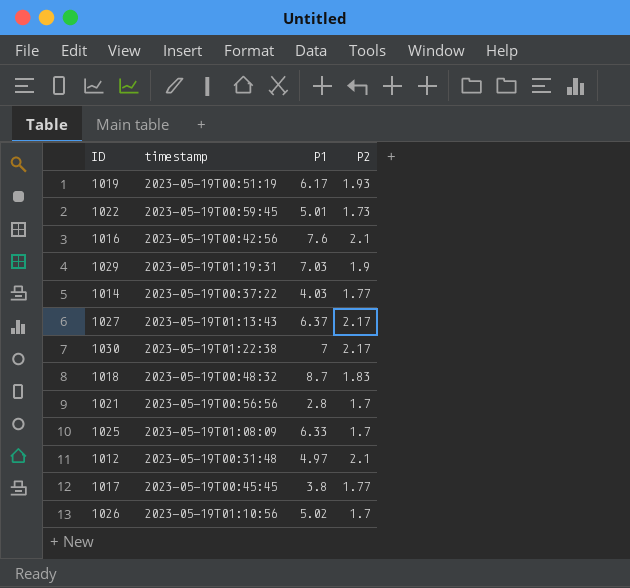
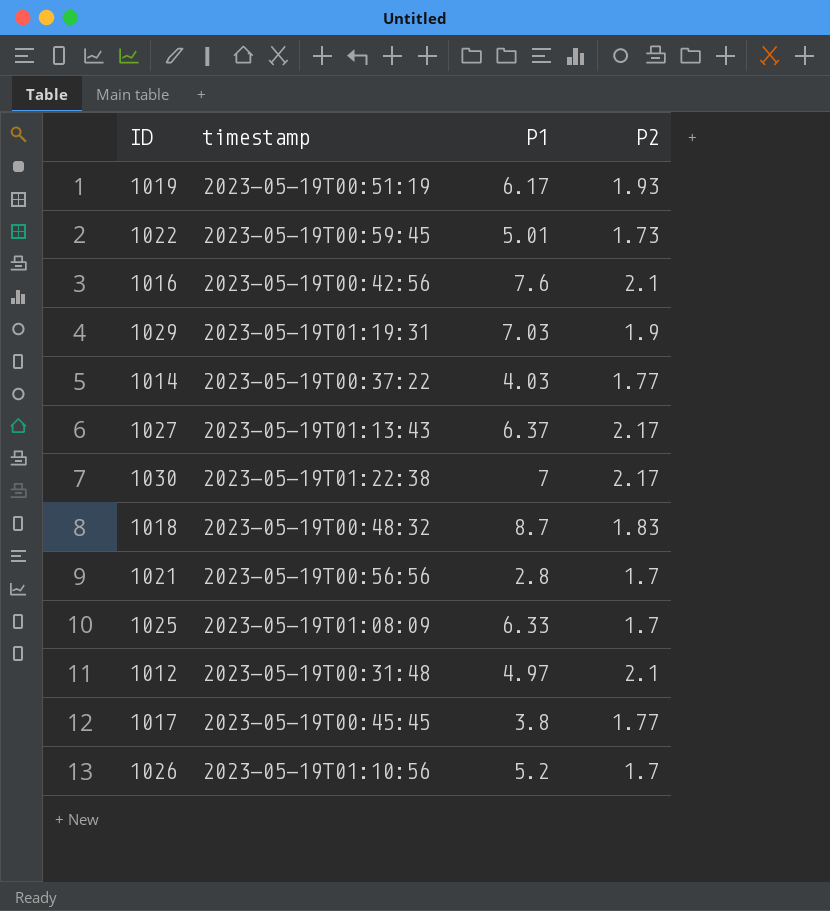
1026 | P1: 5.02 -> 5.2

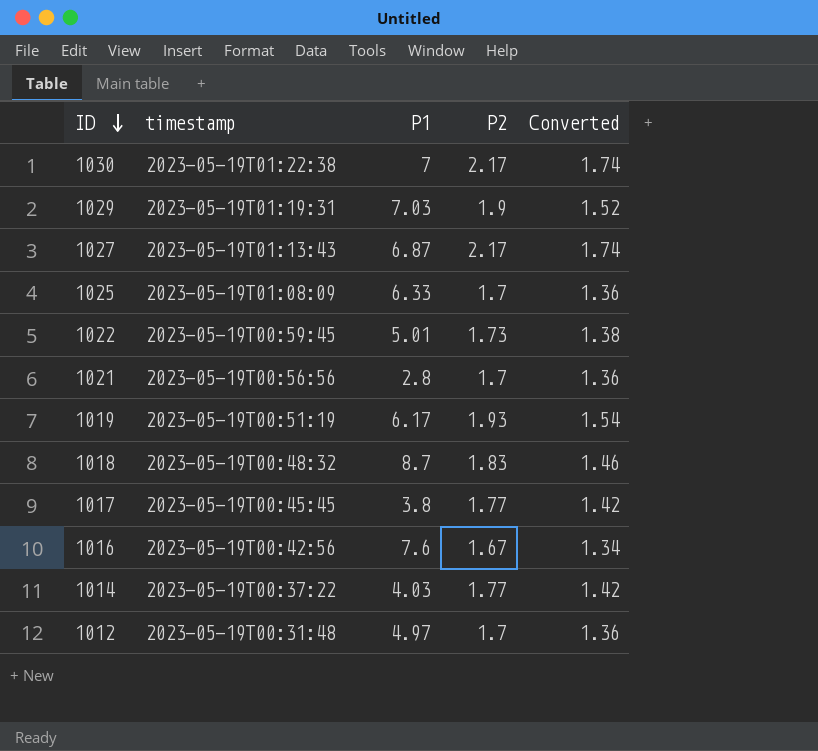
row order: none -> ID descending
column Converted | formula: none -> [P2] * 0.8
row 1026: 2023-05-19T01:10:56 | 5.2 | 1.7 -> none
1027 | P1: 6.37 -> 6.87
1016 | P2: 2.1 -> 1.67
1012 | P2: 2.1 -> 1.7

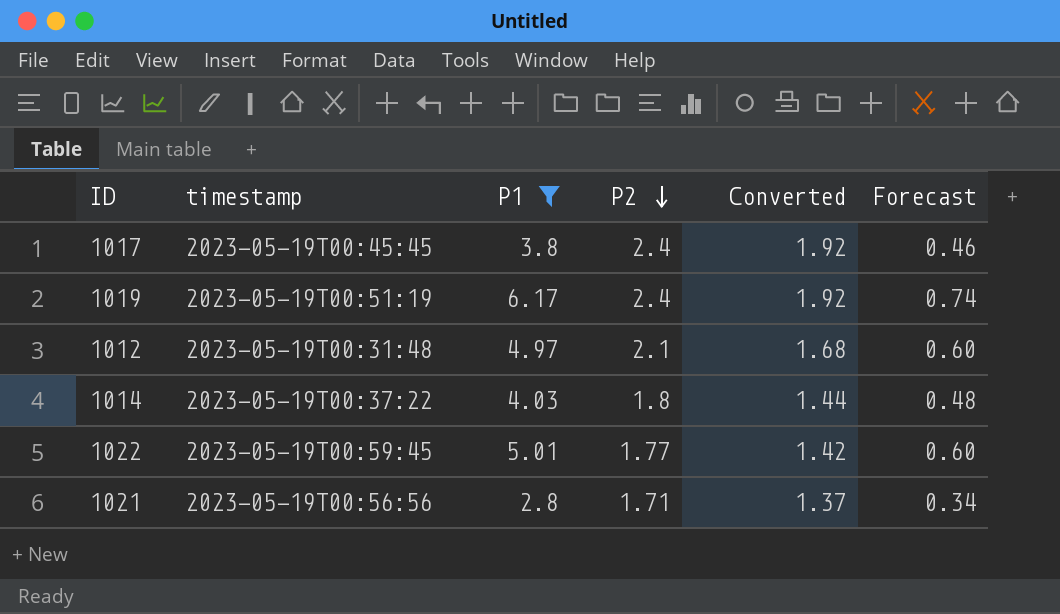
filter: none -> P1 <= 6.17
row order: ID descending -> P2 descending
column Forecast | formula: none -> [P1] * 0.12
1017 | P2: 1.77 -> 2.4
1017 | Converted: 1.42 -> 1.92
1019 | P2: 1.93 -> 2.4
1019 | Converted: 1.54 -> 1.92
1012 | P2: 1.7 -> 2.1
1012 | Converted: 1.36 -> 1.68
1014 | P2: 1.77 -> 1.8
1014 | Converted: 1.42 -> 1.44
1022 | P2: 1.73 -> 1.77
1022 | Converted: 1.38 -> 1.42
1021 | P2: 1.7 -> 1.71
1021 | Converted: 1.36 -> 1.37

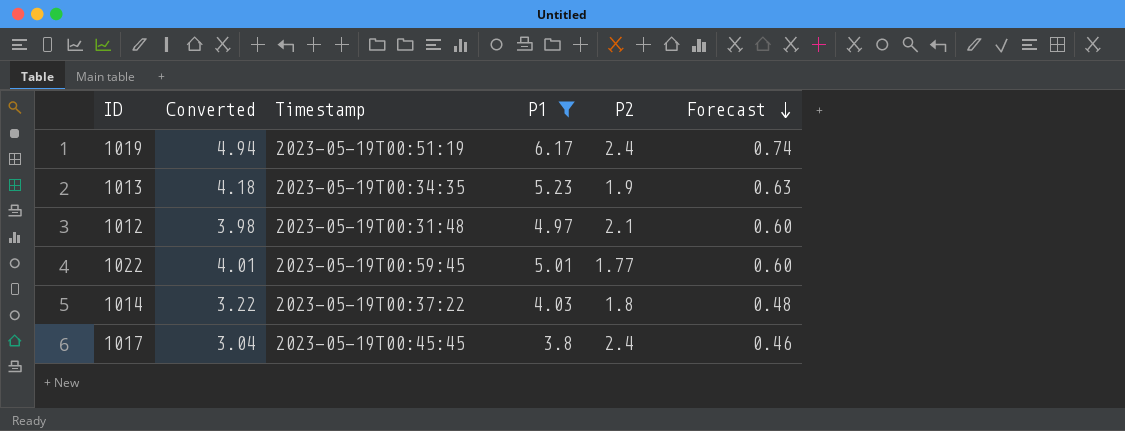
row order: P2 descending -> Forecast descending
column Converted | formula: [P2] * 0.8 -> [P1] * 0.8
column Converted | position: 5 -> 2
column name: timestamp -> Timestamp
row 1021: 2023-05-19T00:56:56 | 2.8 | 1.71 | 1.37 | 0.34 -> none
row 1013: none -> 4.18 | 2023-05-19T00:34:35 | 5.23 | 1.9 | 0.63

